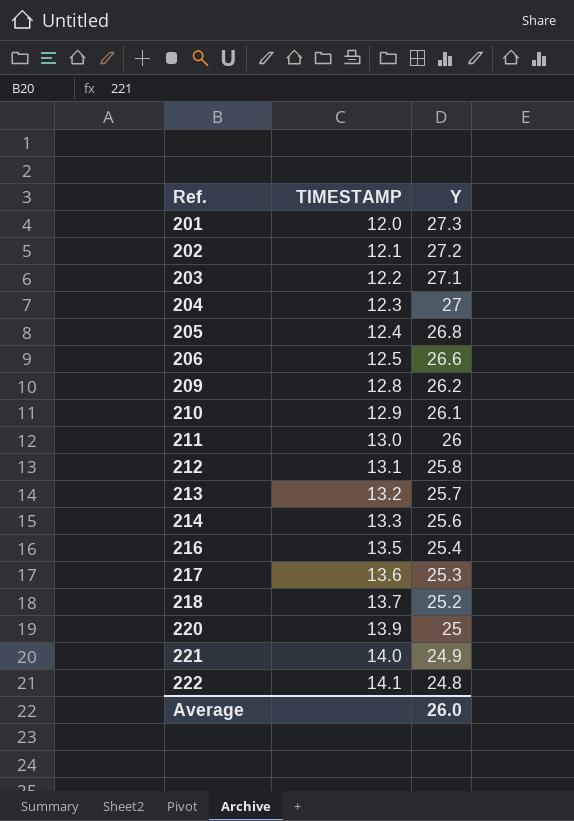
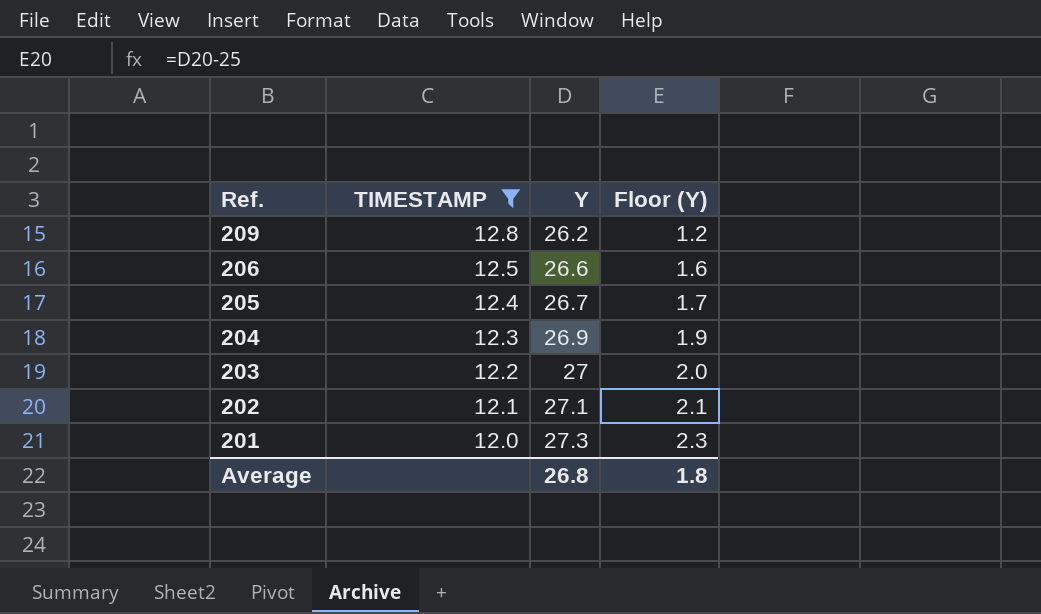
filter: none -> TIMESTAMP <= 12.8
row order: Ref. ascending -> Ref. descending
column Floor (Y) | formula: none -> [Y] - 25
205 | Y: 26.8 -> 26.7
204 | Y: 27 -> 26.9
203 | Y: 27.1 -> 27
202 | Y: 27.2 -> 27.1
Average | Y: 26.0 -> 26.8

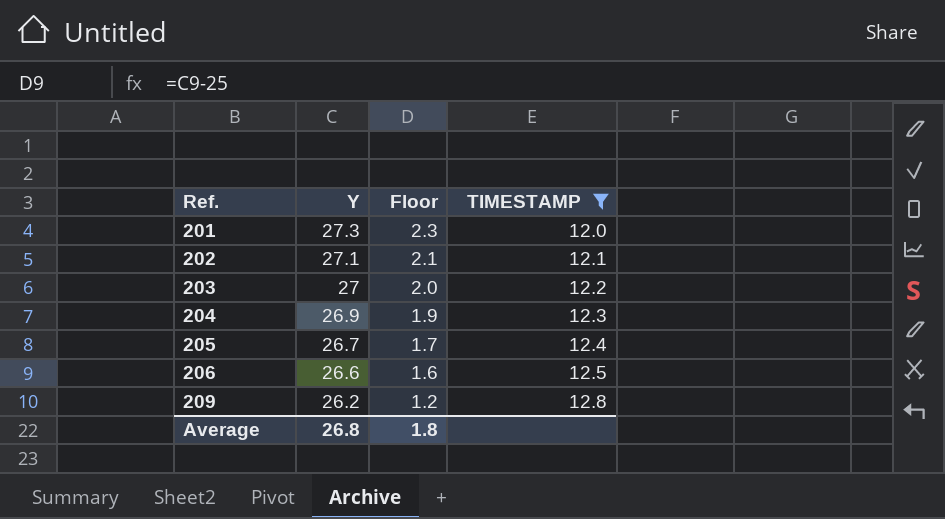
row order: Ref. descending -> Ref. ascending
column name: Floor (Y) -> Floor
column TIMESTAMP | position: 2 -> 4

